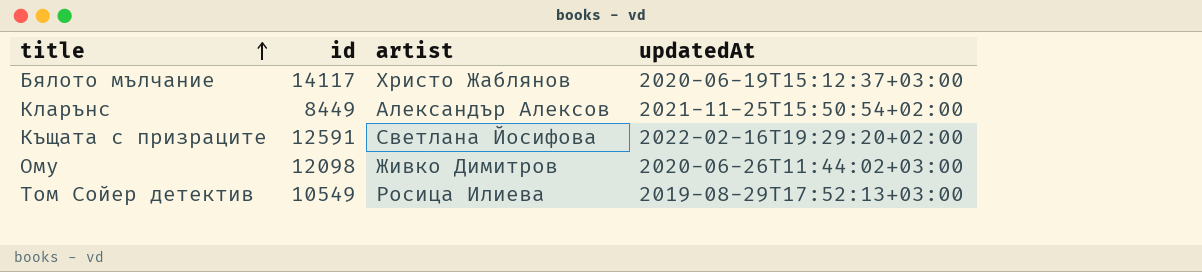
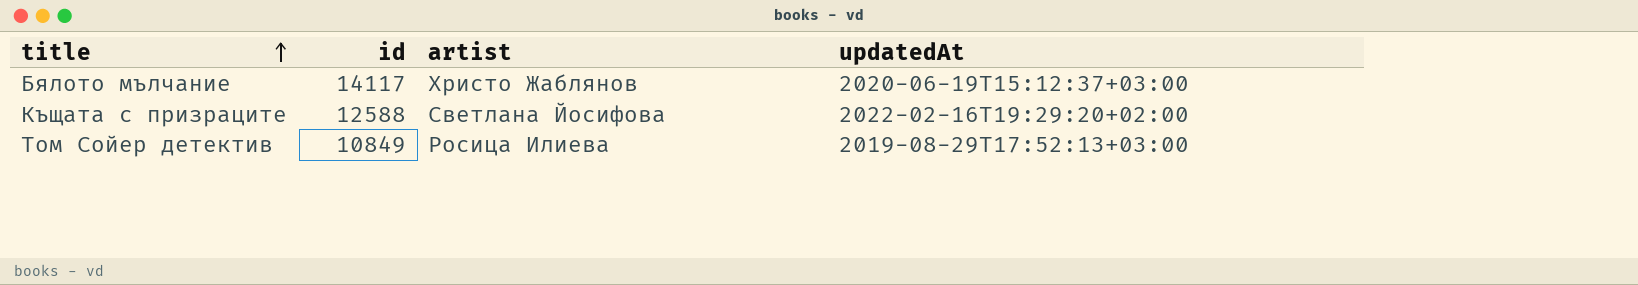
row Кларънс: 8449 | Александър Алексов | 2021-11-25T15:50:54+02:00 -> none
row Ому: 12098 | Живко Димитров | 2020-06-26T11:44:02+03:00 -> none
Къщата с призраците | id: 12591 -> 12588
Том Сойер детектив | id: 10549 -> 10849

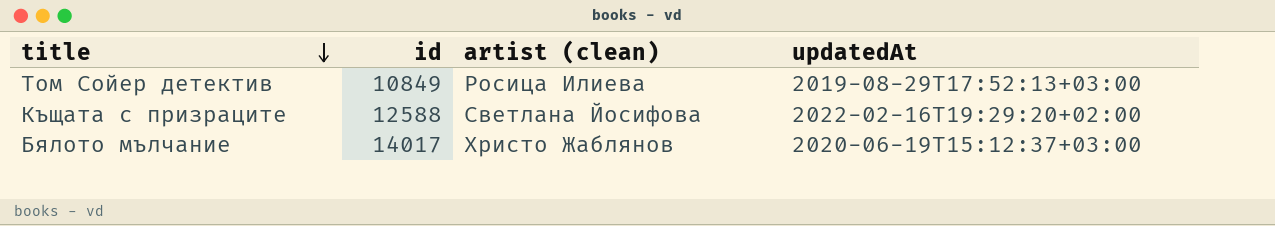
row order: title ascending -> title descending
column name: artist -> artist (clean)
Бялото мълчание | id: 14117 -> 14017

